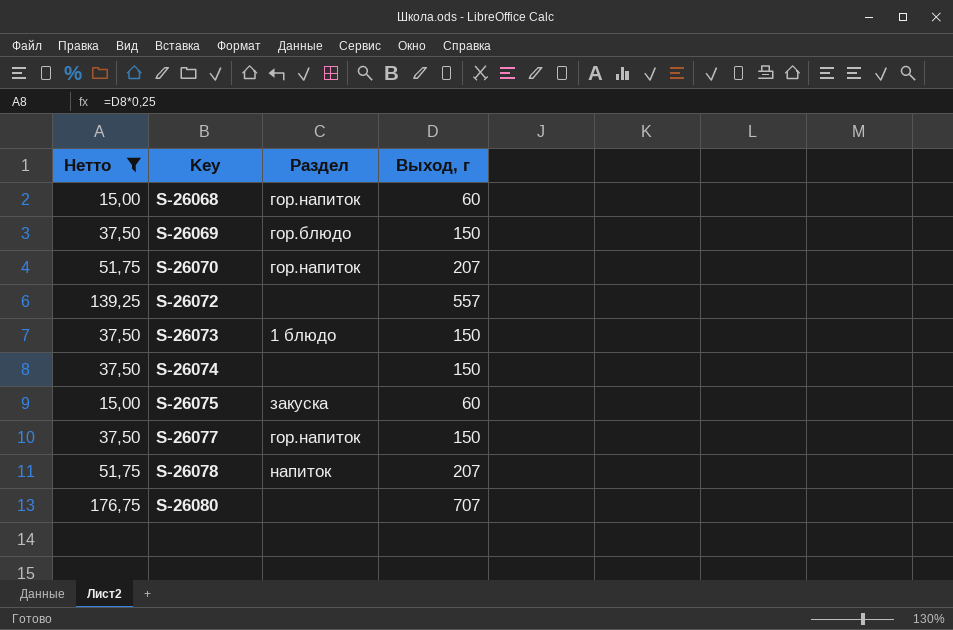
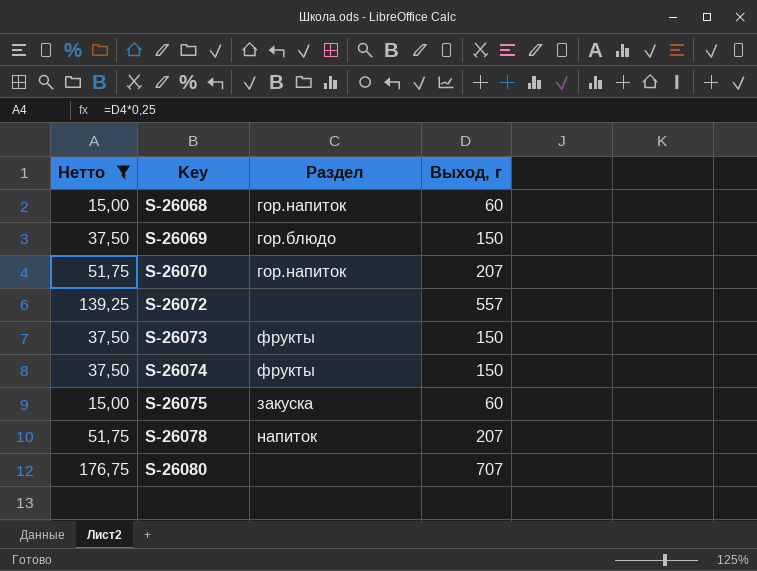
row S-26077: 37,50 | гор.напиток | 150 -> none
S-26073 | Раздел: 1 блюдо -> фрукты
S-26074 | Раздел: none -> фрукты

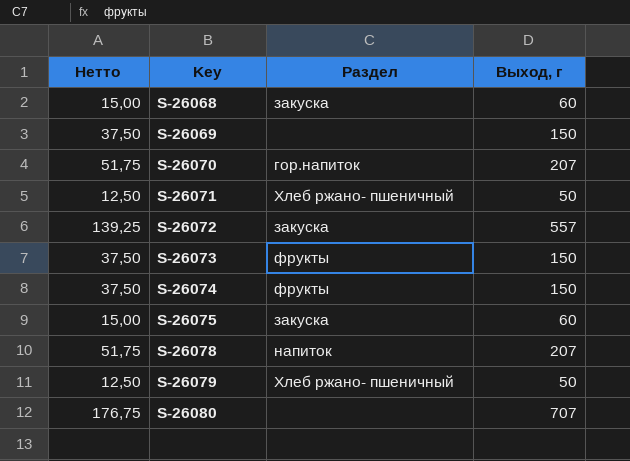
filter: Нетто != 12,50 -> none
S-26068 | Раздел: гор.напиток -> закуска
S-26069 | Раздел: гор.блюдо -> none
S-26072 | Раздел: none -> закуска

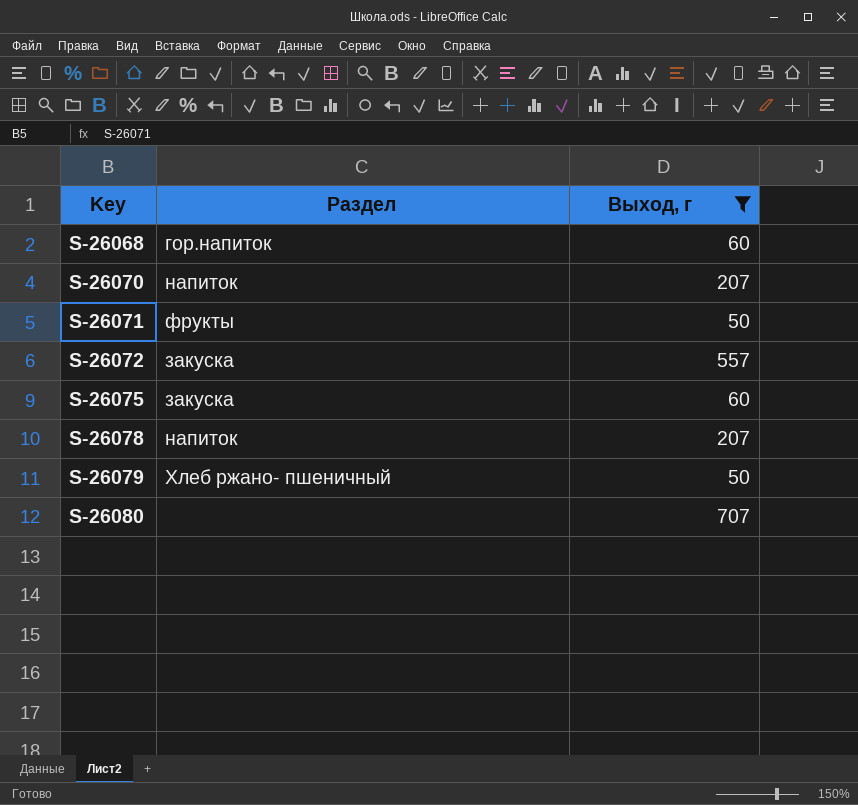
filter: none -> Выход, г != 150
column Нетто | formula: [Выход, г] * 0,25 -> none
S-26068 | Раздел: закуска -> гор.напиток
S-26070 | Раздел: гор.напиток -> напиток
S-26071 | Раздел: Хлеб ржано- пшеничный -> фрукты

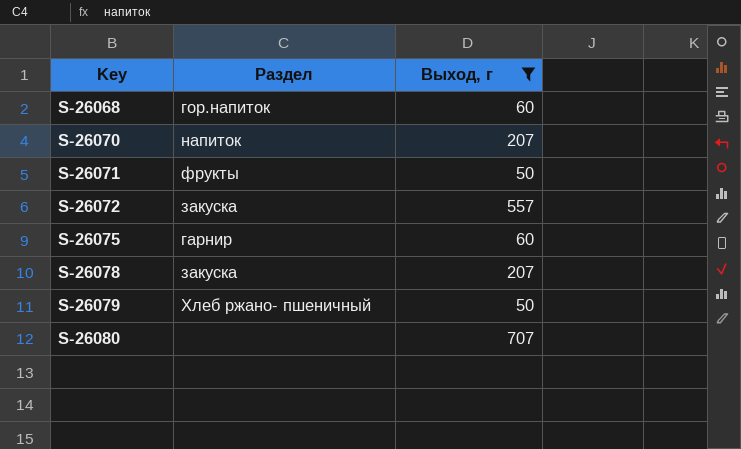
S-26075 | Раздел: закуска -> гарнир
S-26078 | Раздел: напиток -> закуска

